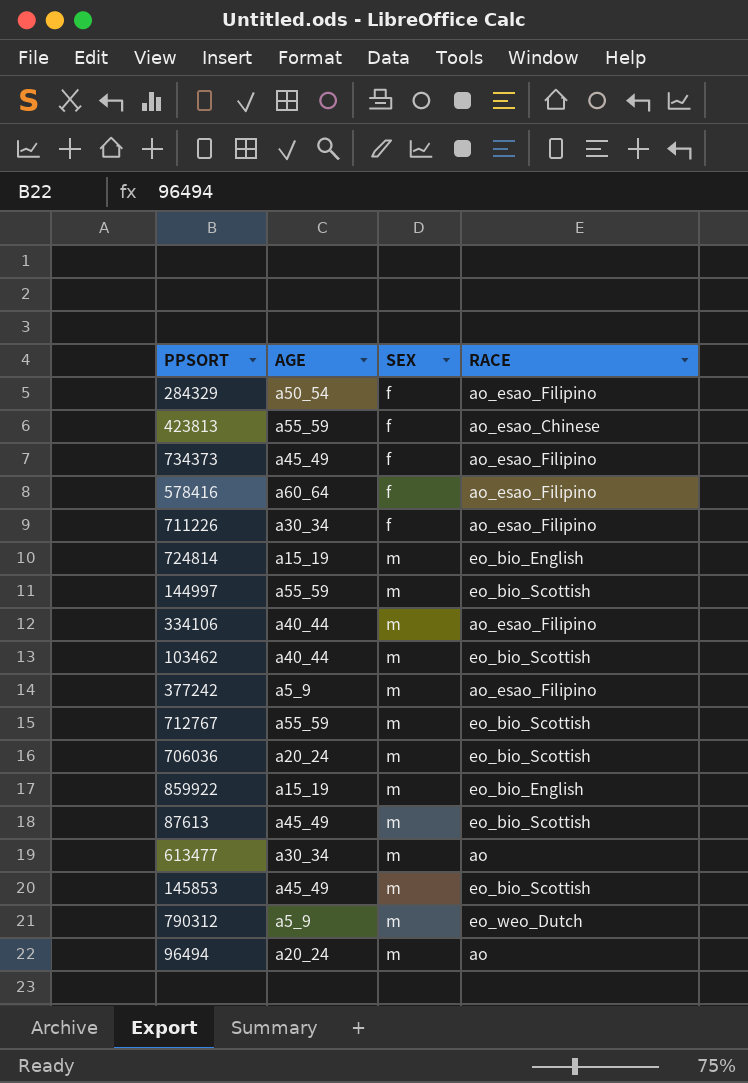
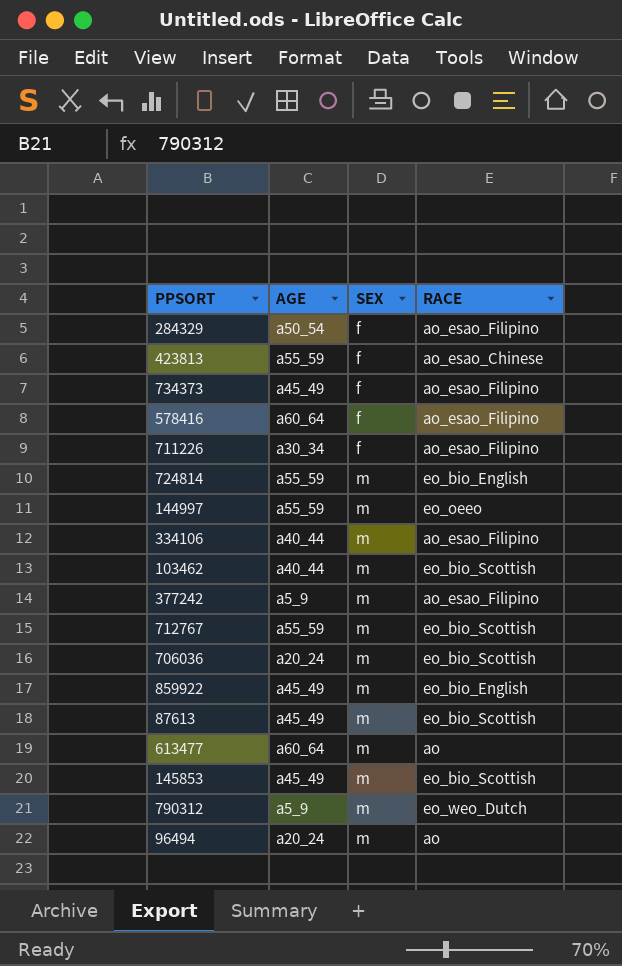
724814 | AGE: a15_19 -> a55_59
144997 | RACE: eo_bio_Scottish -> eo_oeeo
859922 | AGE: a15_19 -> a45_49
613477 | AGE: a30_34 -> a60_64

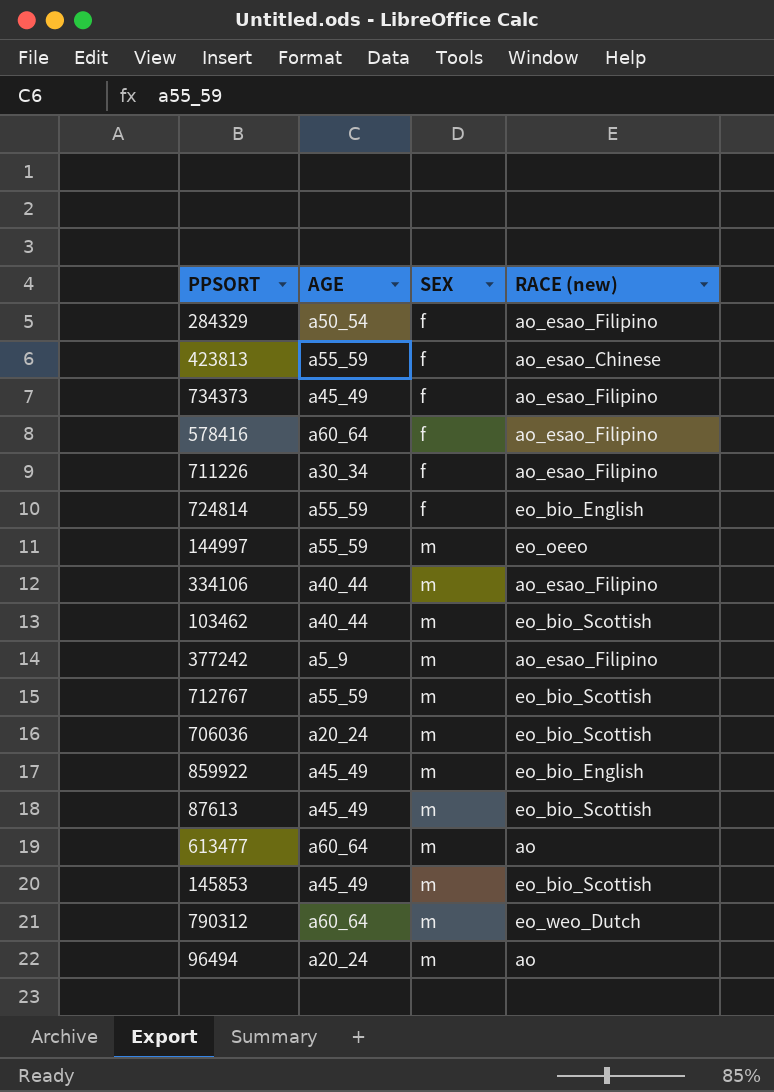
column name: RACE -> RACE (new)
724814 | SEX: m -> f
790312 | AGE: a5_9 -> a60_64

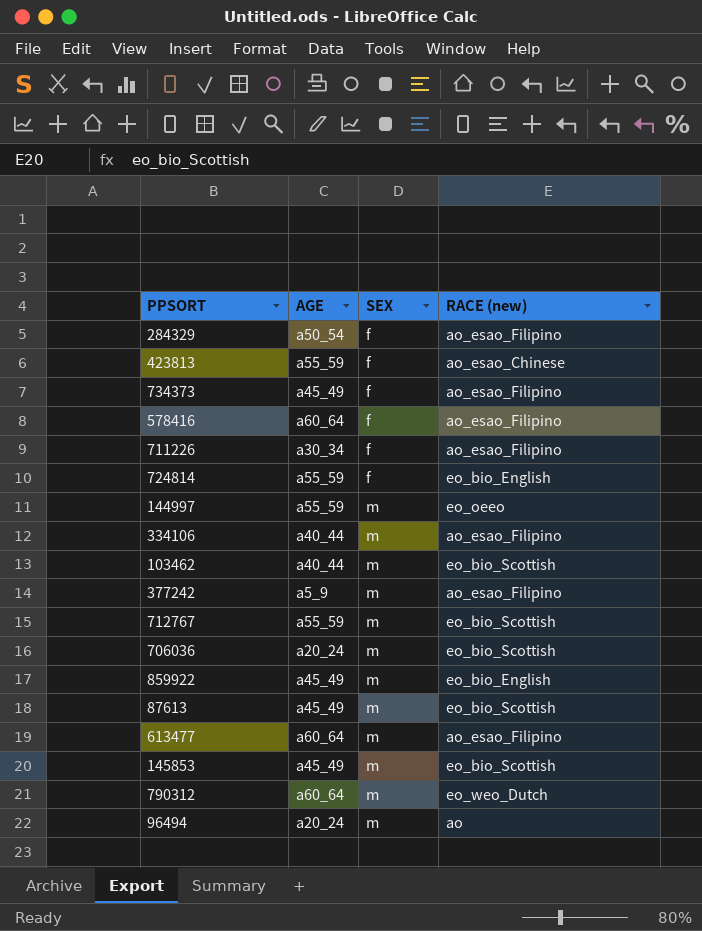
613477 | RACE (new): ao -> ao_esao_Filipino

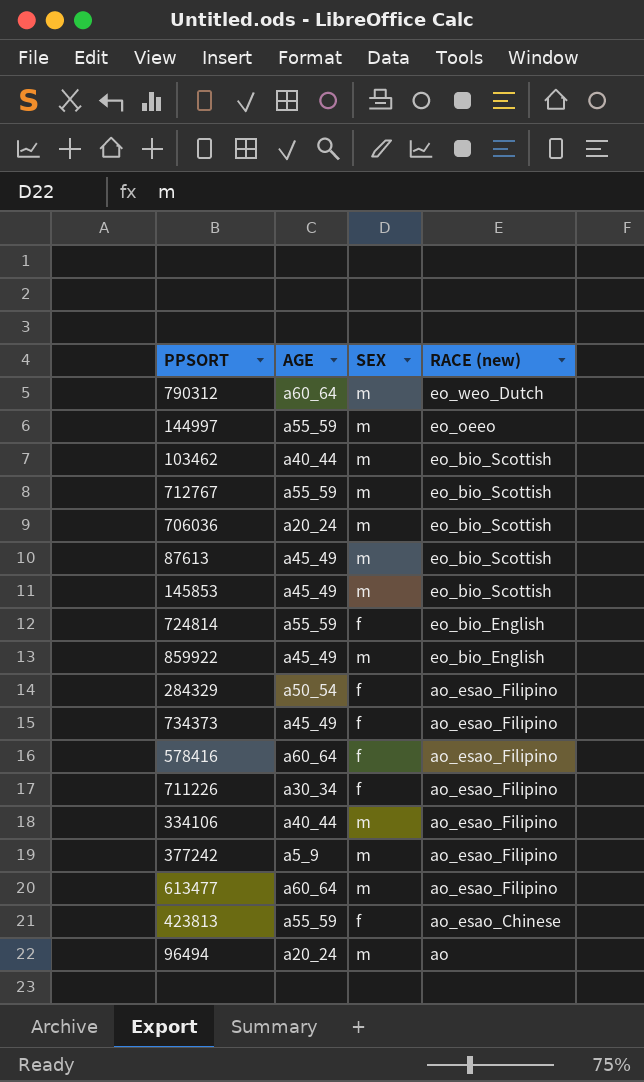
row order: SEX ascending -> RACE (new) descending

